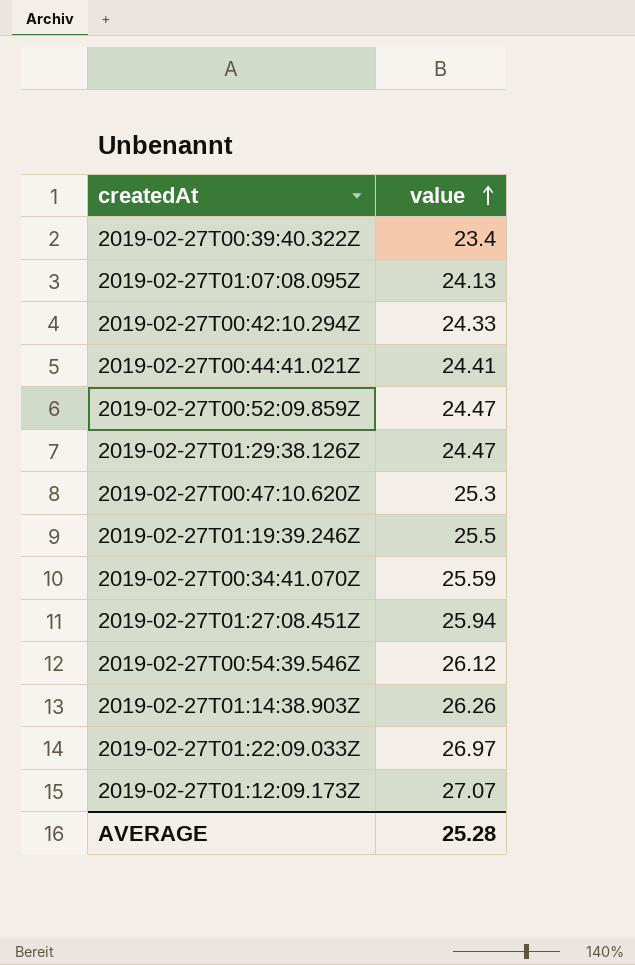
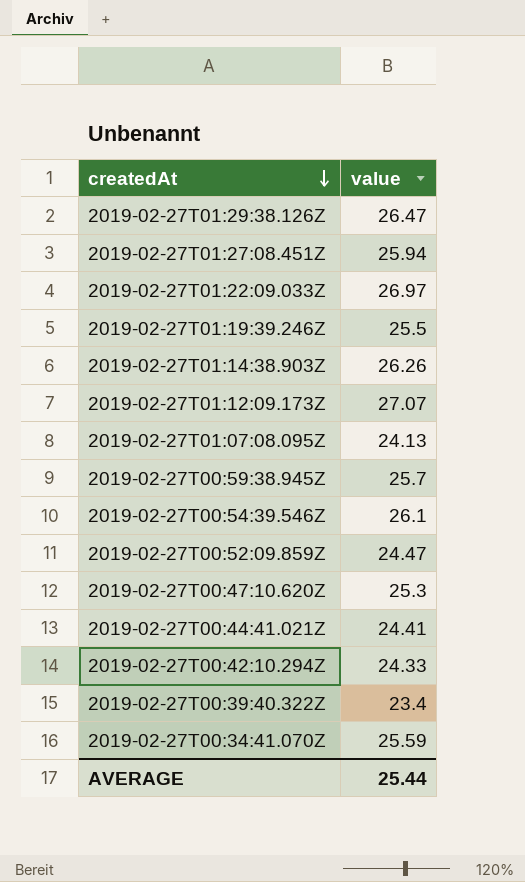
row order: value ascending -> createdAt descending
2019-02-27T01:29:38.126Z | value: 24.47 -> 26.47
row 2019-02-27T00:59:38.945Z: none -> 25.7
2019-02-27T00:54:39.546Z | value: 26.12 -> 26.1
AVERAGE | value: 25.28 -> 25.44

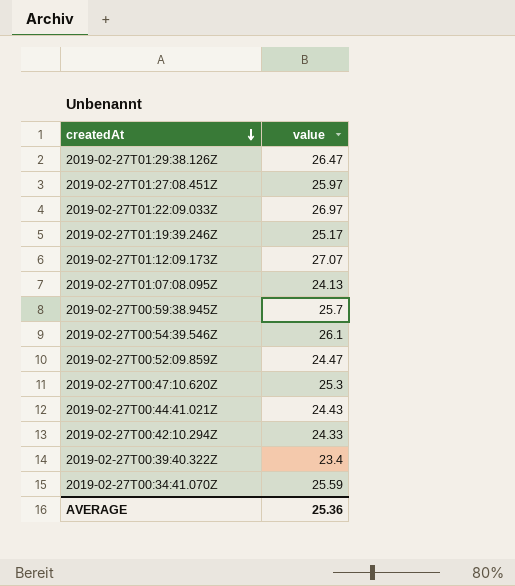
row 2019-02-27T01:14:38.903Z: 26.26 -> none
2019-02-27T01:27:08.451Z | value: 25.94 -> 25.97
2019-02-27T01:19:39.246Z | value: 25.5 -> 25.17
2019-02-27T00:44:41.021Z | value: 24.41 -> 24.43
AVERAGE | value: 25.44 -> 25.36

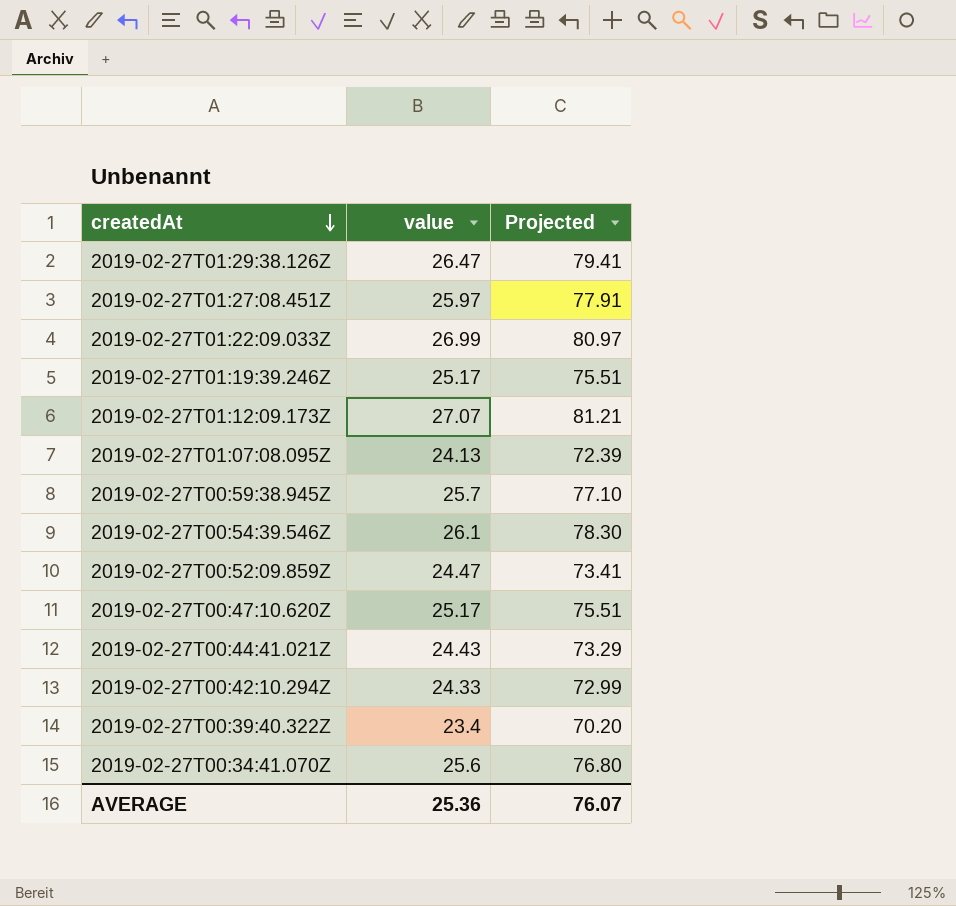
column Projected | formula: none -> [value] * 3
2019-02-27T01:22:09.033Z | value: 26.97 -> 26.99
2019-02-27T00:47:10.620Z | value: 25.3 -> 25.17
2019-02-27T00:34:41.070Z | value: 25.59 -> 25.6

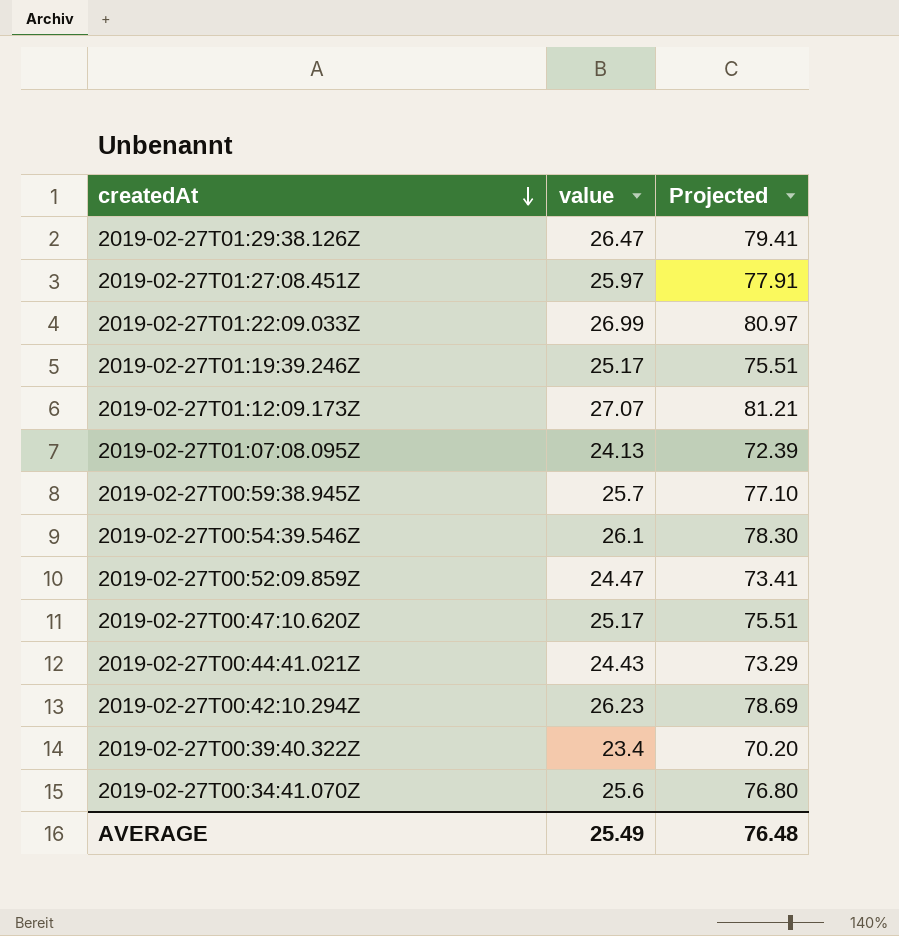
2019-02-27T00:42:10.294Z | value: 24.33 -> 26.23
2019-02-27T00:42:10.294Z | Projected: 72.99 -> 78.69
AVERAGE | value: 25.36 -> 25.49
AVERAGE | Projected: 76.07 -> 76.48

